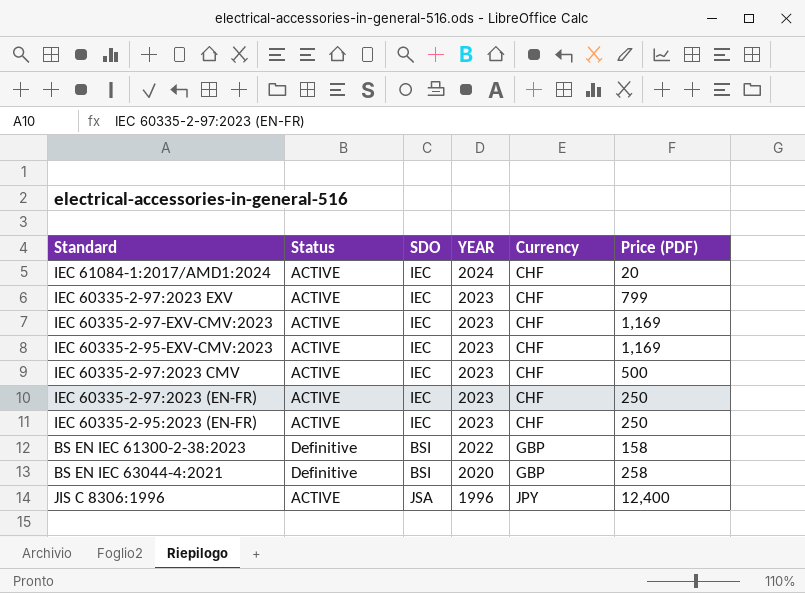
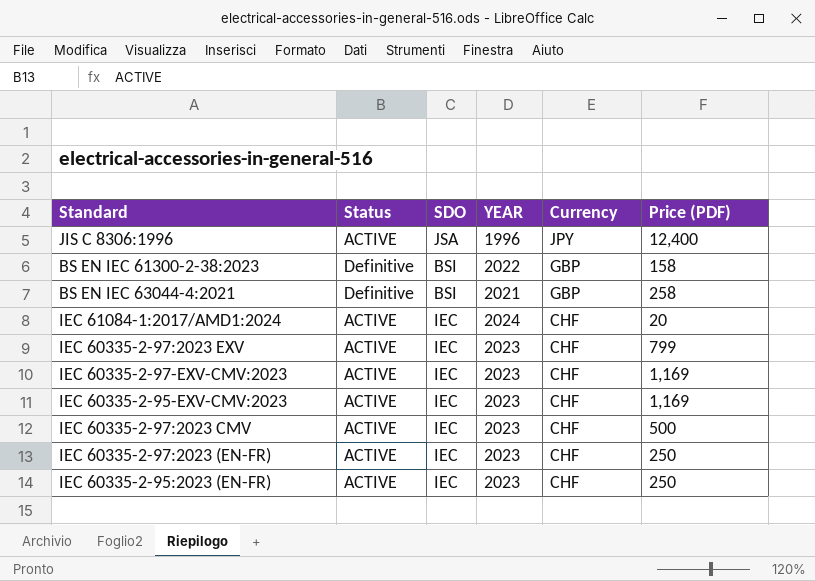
row order: YEAR descending -> Currency descending
BS EN IEC 63044-4:2021 | YEAR: 2020 -> 2021

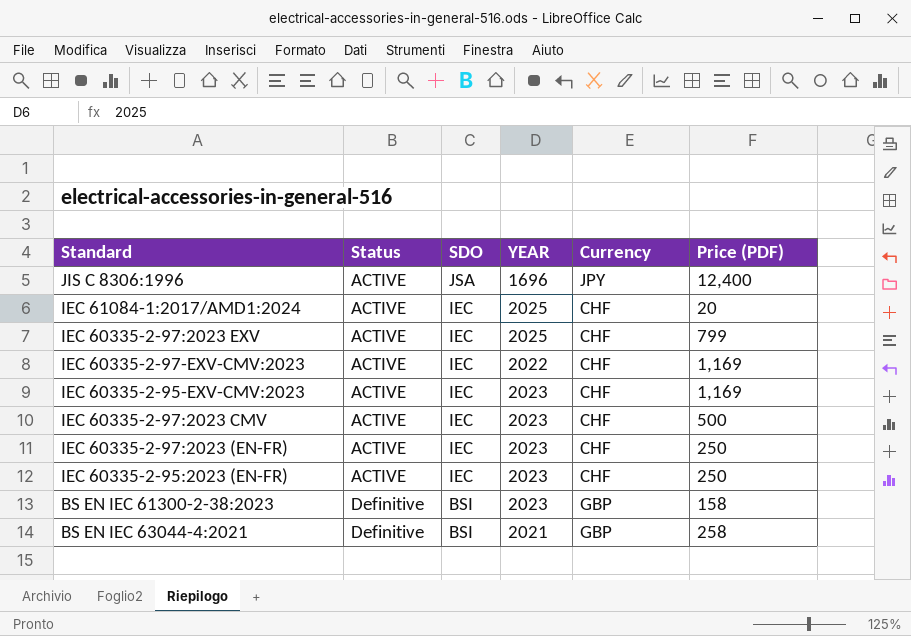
row order: Currency descending -> Status ascending
JIS C 8306:1996 | YEAR: 1996 -> 1696
IEC 61084-1:2017/AMD1:2024 | YEAR: 2024 -> 2025
IEC 60335-2-97:2023 EXV | YEAR: 2023 -> 2025
IEC 60335-2-97-EXV-CMV:2023 | YEAR: 2023 -> 2022
BS EN IEC 61300-2-38:2023 | YEAR: 2022 -> 2023

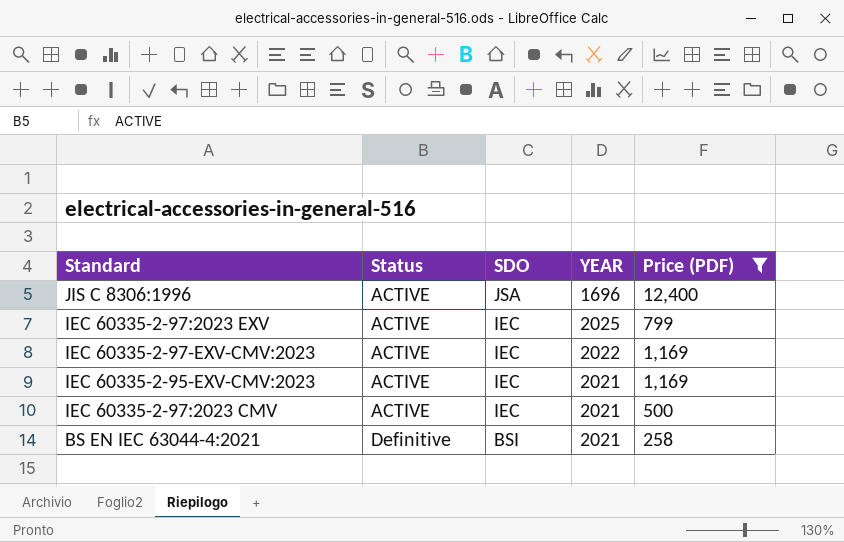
filter: none -> Price (PDF) >= 258
column Currency | position: 5 -> none
IEC 60335-2-95-EXV-CMV:2023 | YEAR: 2023 -> 2021
IEC 60335-2-97:2023 CMV | YEAR: 2023 -> 2021

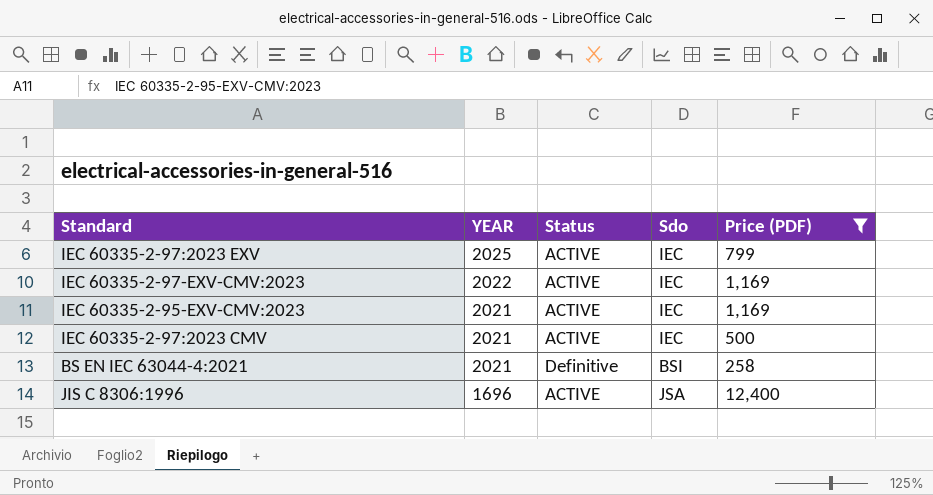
row order: Status ascending -> YEAR descending
column YEAR | position: 4 -> 2
column name: SDO -> Sdo

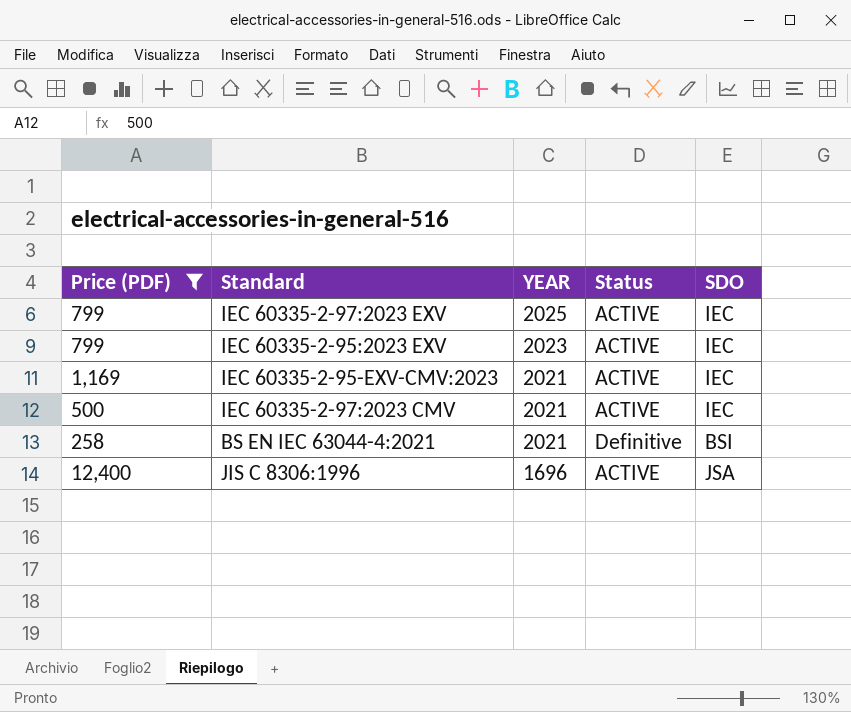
column Price (PDF) | position: 5 -> 1
column name: Sdo -> SDO
row IEC 60335-2-97-EXV-CMV:2023: 2022 | ACTIVE | IEC | 1,169 -> none
row IEC 60335-2-95:2023 EXV: none -> 799 | 2023 | ACTIVE | IEC

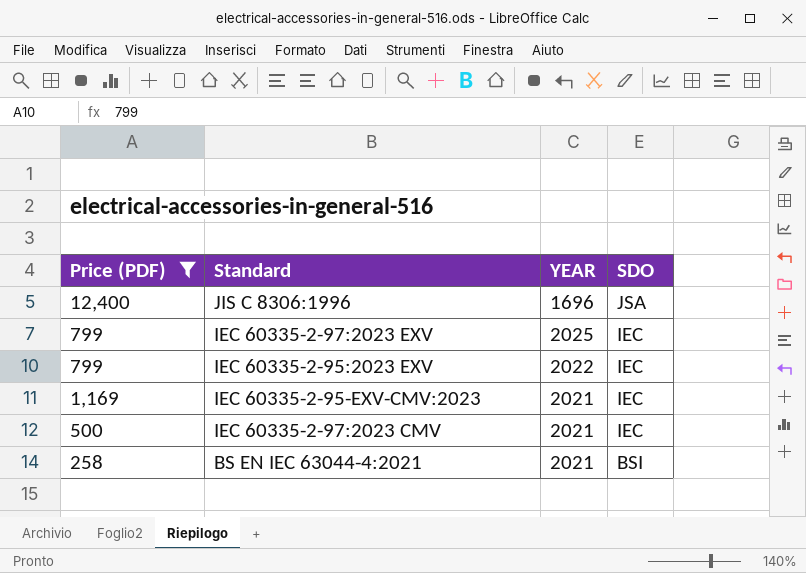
row order: YEAR descending -> SDO descending
column Status | position: 4 -> none
IEC 60335-2-95:2023 EXV | YEAR: 2023 -> 2022

